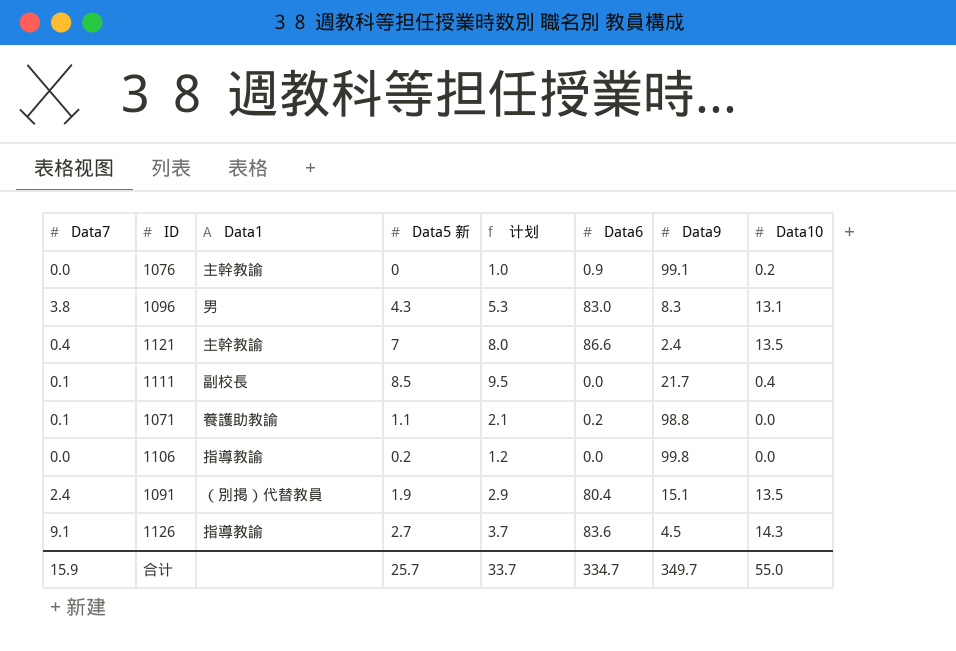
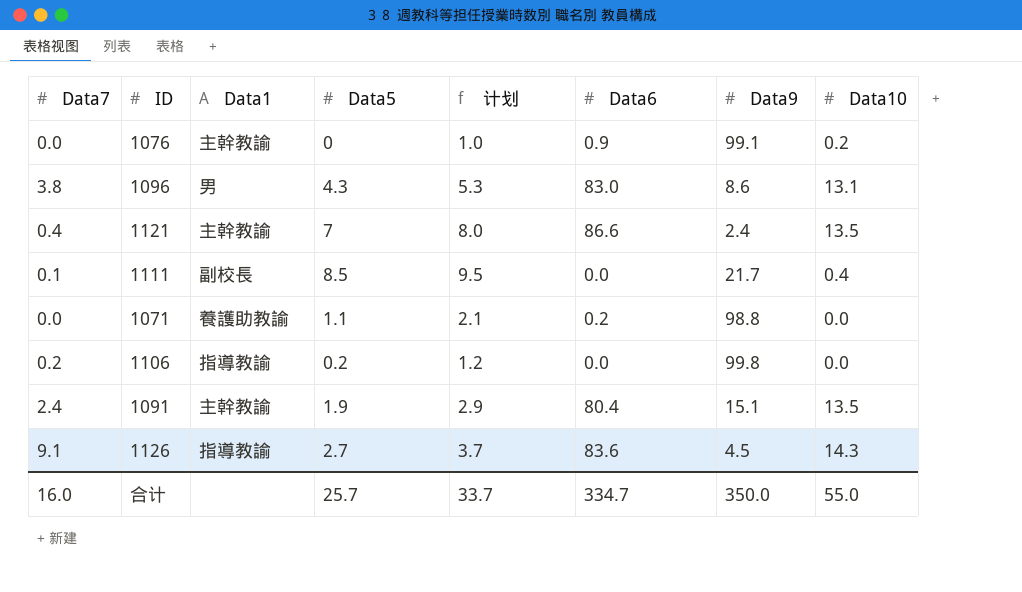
column name: Data5 新 -> Data5
1096 | Data9: 8.3 -> 8.6
1071 | Data7: 0.1 -> 0.0
1106 | Data7: 0.0 -> 0.2
1091 | Data1: （別掲）代替教員 -> 主幹教諭
合计 | Data7: 15.9 -> 16.0
合计 | Data9: 349.7 -> 350.0

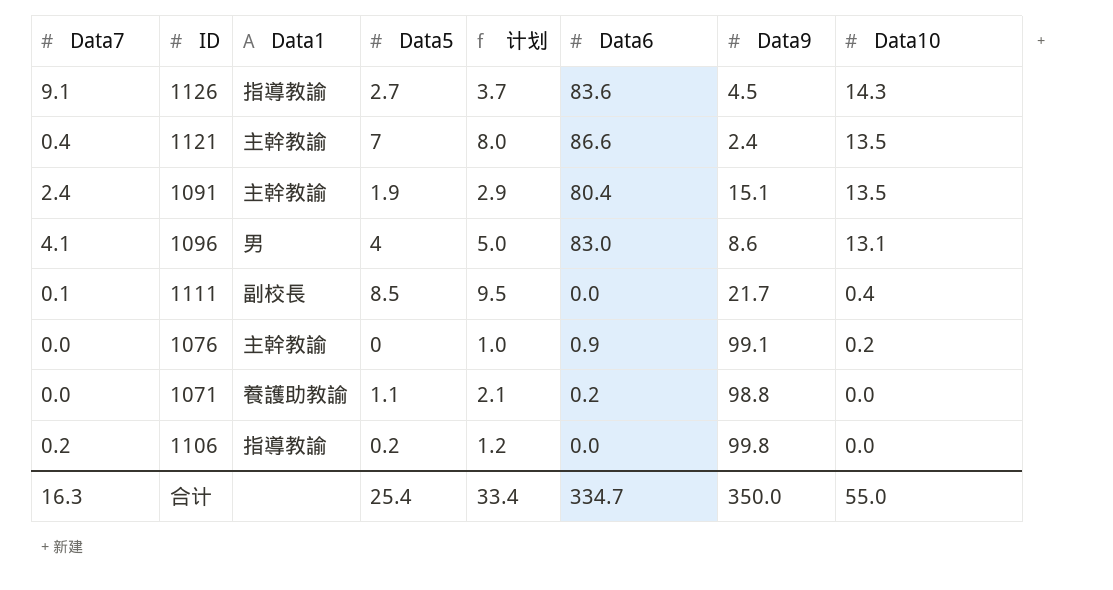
row order: none -> Data10 descending
1096 | Data7: 3.8 -> 4.1
1096 | Data5: 4.3 -> 4
1096 | 计划: 5.3 -> 5.0
合计 | Data7: 16.0 -> 16.3
合计 | Data5: 25.7 -> 25.4
合计 | 计划: 33.7 -> 33.4

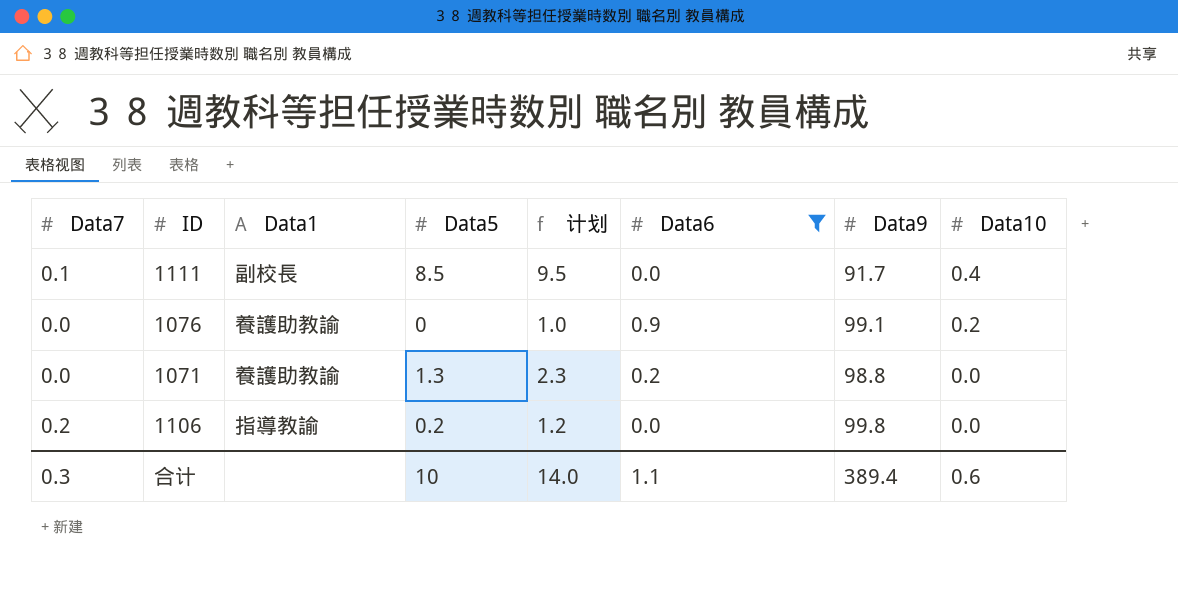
filter: none -> Data6 <= 0.9
1111 | Data9: 21.7 -> 91.7
1076 | Data1: 主幹教諭 -> 養護助教諭
1071 | Data5: 1.1 -> 1.3
1071 | 计划: 2.1 -> 2.3
合计 | Data7: 16.3 -> 0.3
合计 | Data5: 25.4 -> 10
合计 | 计划: 33.4 -> 14.0
合计 | Data6: 334.7 -> 1.1
合计 | Data9: 350.0 -> 389.4
合计 | Data10: 55.0 -> 0.6

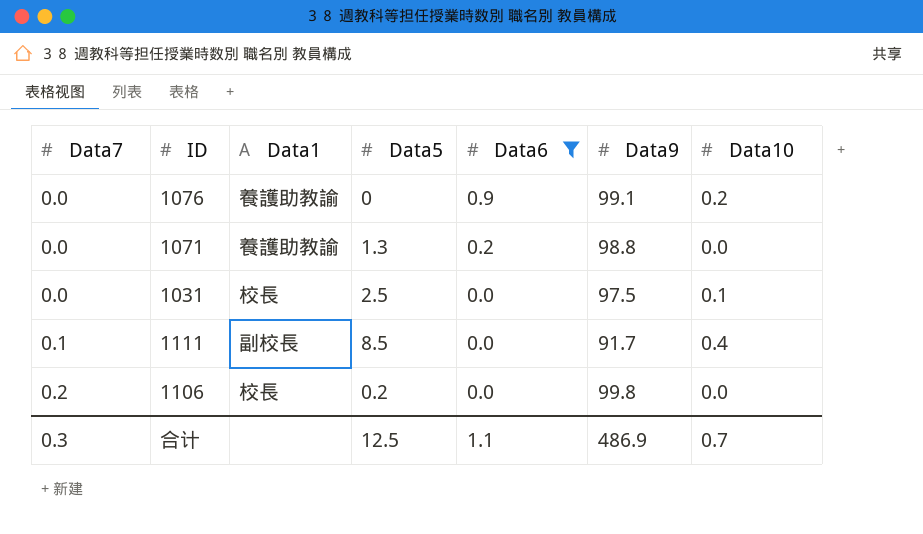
row order: Data10 descending -> Data7 ascending
column 计划 | formula: [Data5] + 1 -> none
row 1031: none -> 0.0 | 校長 | 2.5 | 0.0 | 97.5 | 0.1
1106 | Data1: 指導教諭 -> 校長
合计 | Data5: 10 -> 12.5
合计 | Data9: 389.4 -> 486.9
合计 | Data10: 0.6 -> 0.7

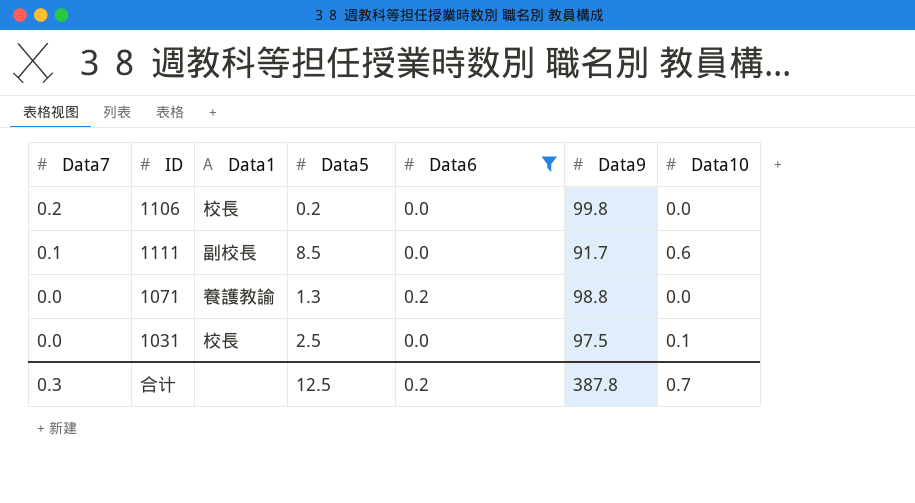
row order: Data7 ascending -> Data7 descending
row 1076: 0.0 | 養護助教諭 | 0 | 0.9 | 99.1 | 0.2 -> none
1111 | Data10: 0.4 -> 0.6
1071 | Data1: 養護助教諭 -> 養護教諭
合计 | Data6: 1.1 -> 0.2
合计 | Data9: 486.9 -> 387.8

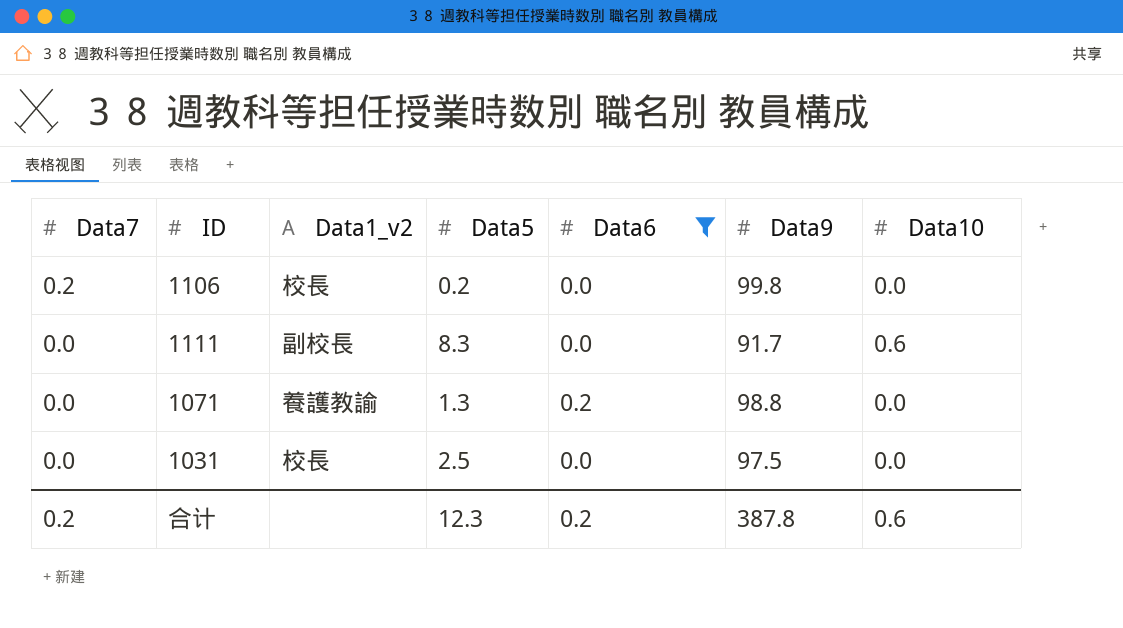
column name: Data1 -> Data1_v2
1111 | Data7: 0.1 -> 0.0
1111 | Data5: 8.5 -> 8.3
1031 | Data10: 0.1 -> 0.0
合计 | Data7: 0.3 -> 0.2
合计 | Data5: 12.5 -> 12.3
合计 | Data10: 0.7 -> 0.6

